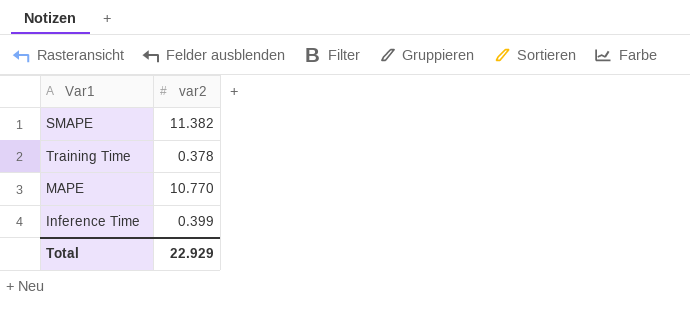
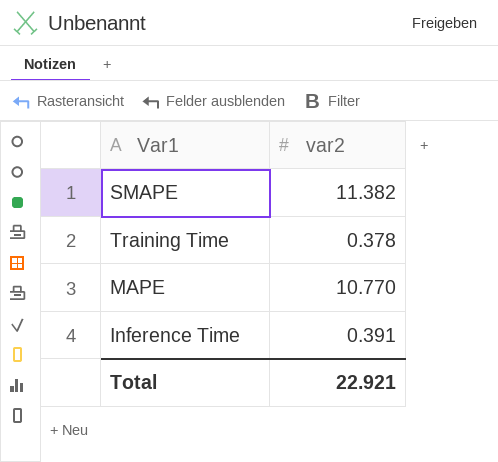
Inference Time | var2: 0.399 -> 0.391
Total | var2: 22.929 -> 22.921

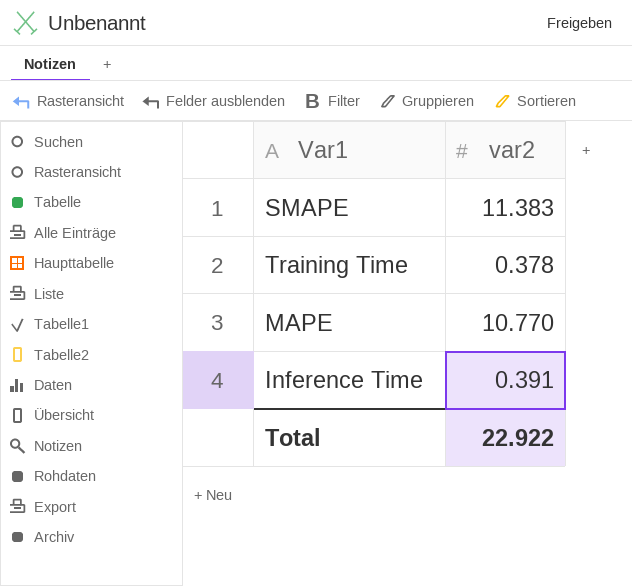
SMAPE | var2: 11.382 -> 11.383
Total | var2: 22.921 -> 22.922

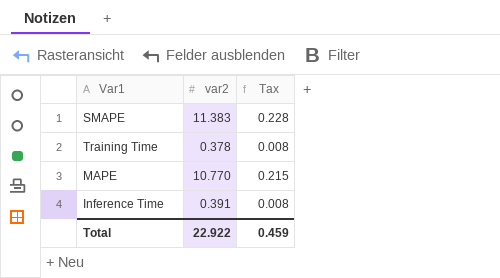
column Tax | formula: none -> [var2] * 0.02

